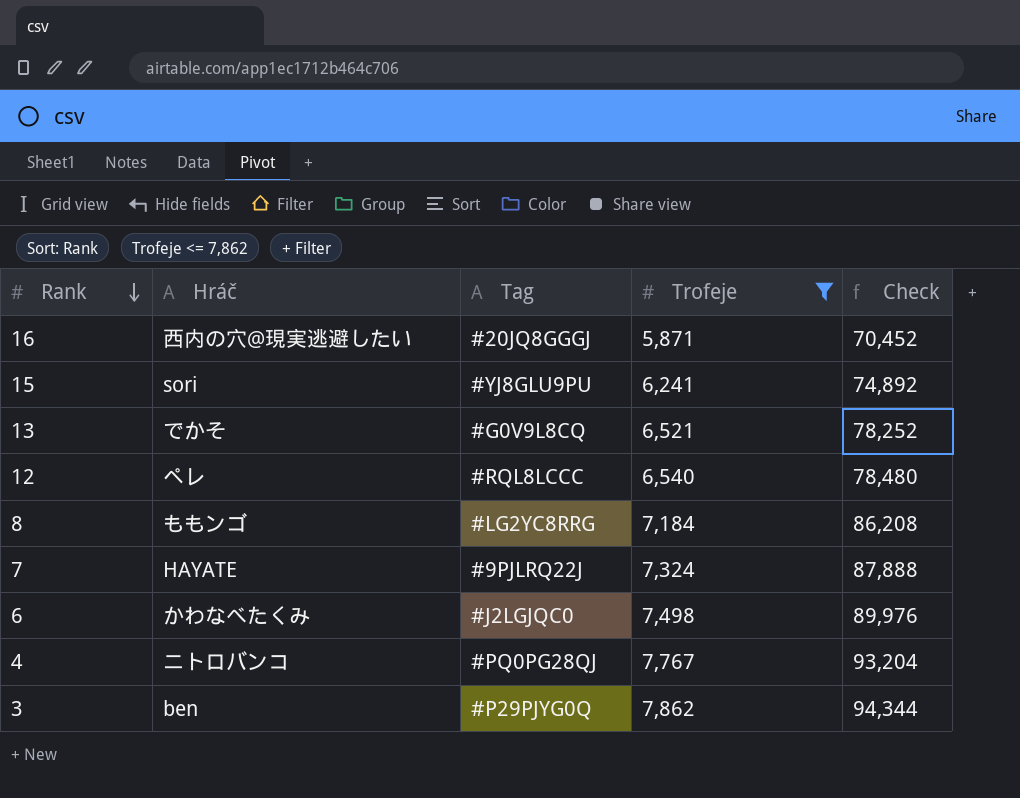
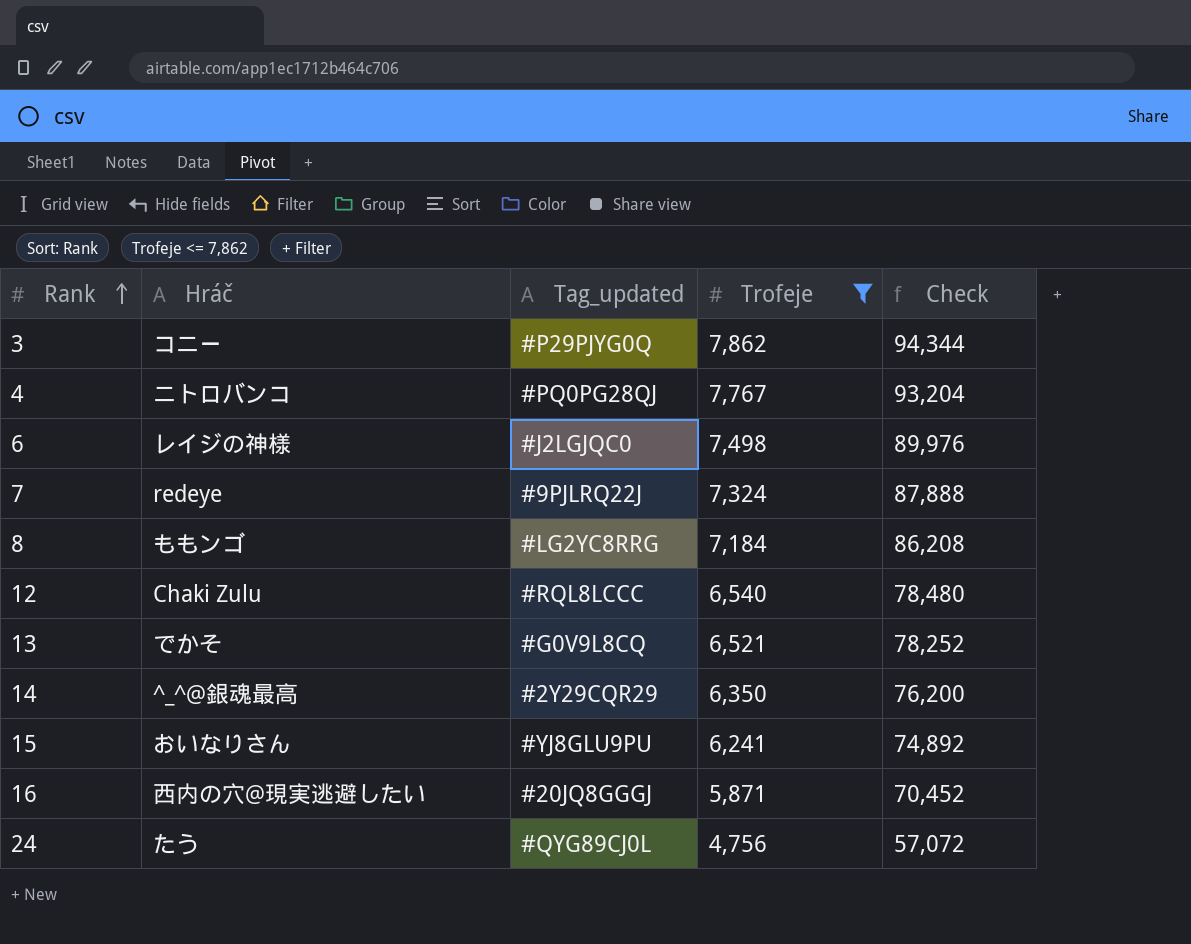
row order: Rank descending -> Rank ascending
column name: Tag -> Tag_updated
3 | Hráč: ben -> コニー
6 | Hráč: かわなべたくみ -> レイジの神様
7 | Hráč: HAYATE -> redeye
12 | Hráč: ペレ -> Chaki Zulu
row 14: none -> ^_^@銀魂最高 | #2Y29CQR29 | 6,350 | 76,200
15 | Hráč: sori -> おいなりさん
row 24: none -> たう | #QYG89CJ0L | 4,756 | 57,072

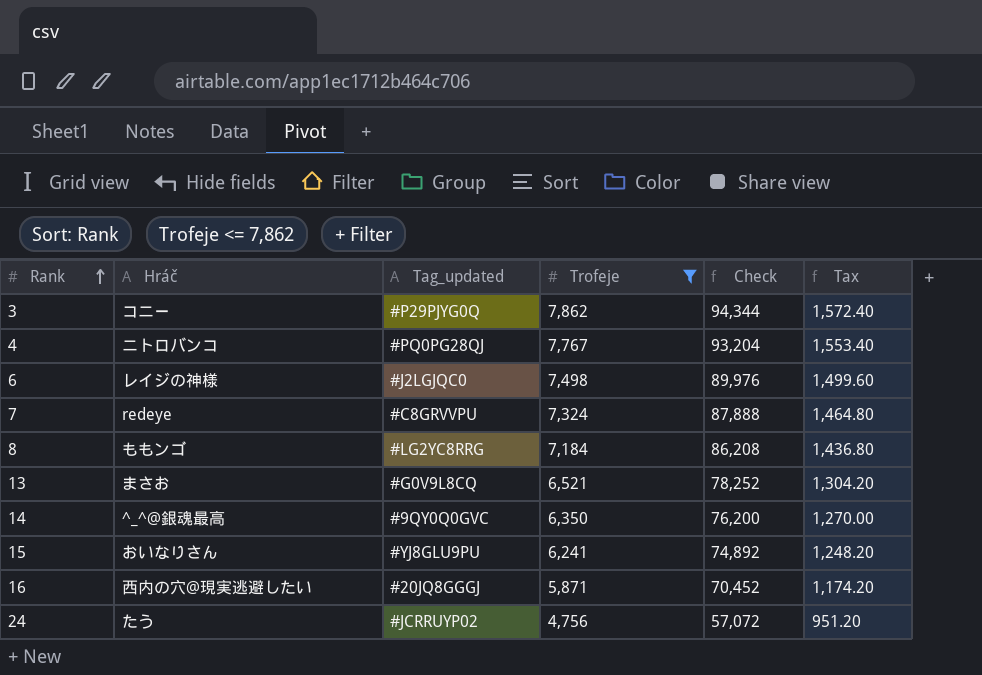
column Tax | formula: none -> [Trofeje] * 0.2
row 12: Chaki Zulu | #RQL8LCCC | 6,540 | 78,480 -> none
7 | Tag_updated: #9PJLRQ22J -> #C8GRVVPU
13 | Hráč: でかそ -> まさお
14 | Tag_updated: #2Y29CQR29 -> #9QY0Q0GVC
24 | Tag_updated: #QYG89CJ0L -> #JCRRUYP02

